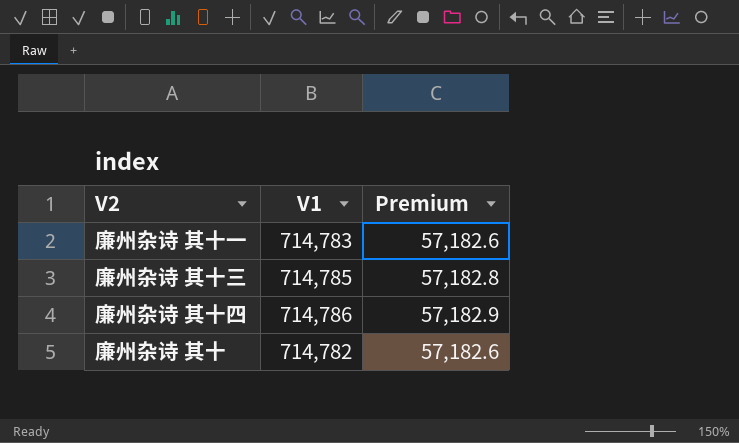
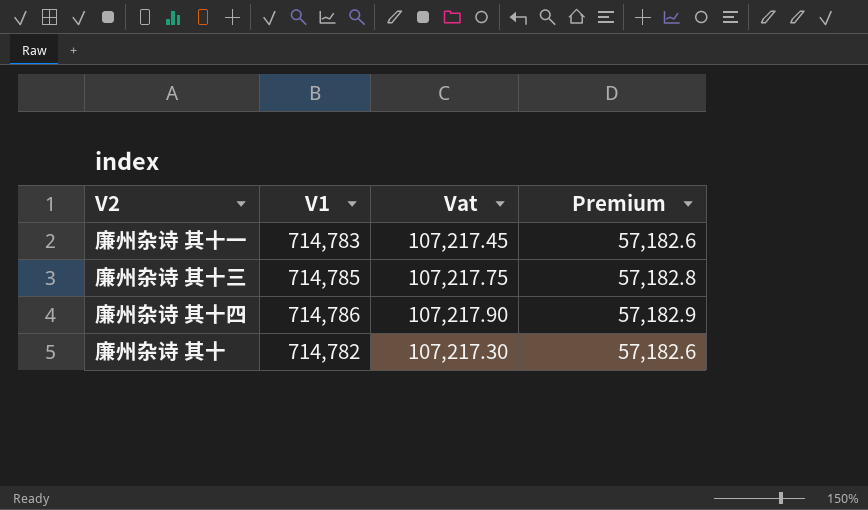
column Vat | formula: none -> [V1] * 0.15

